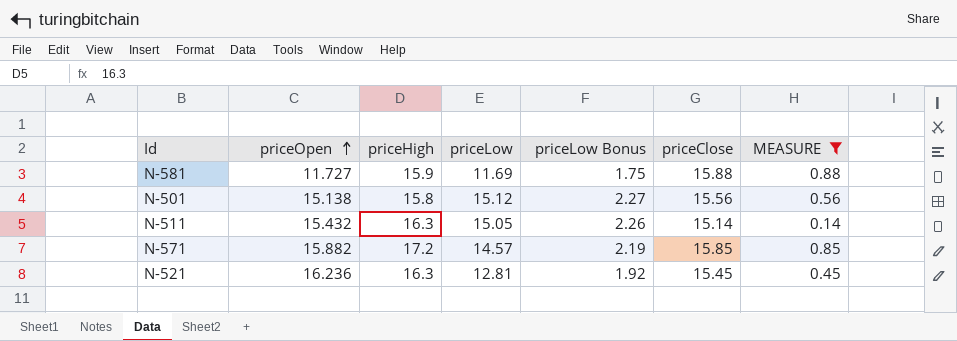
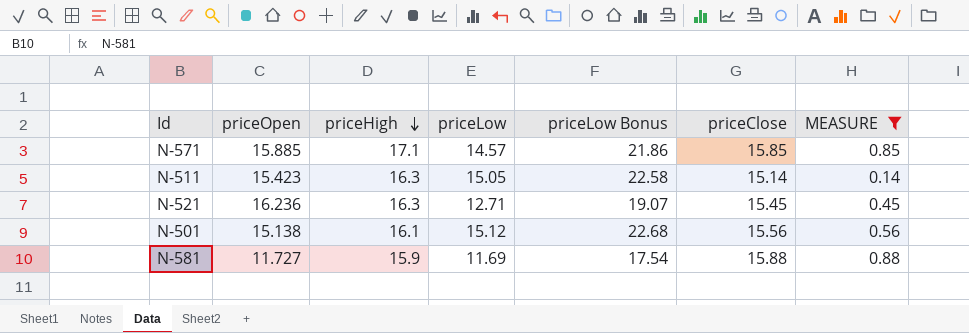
row order: priceOpen ascending -> priceHigh descending
column priceLow Bonus | formula: [priceLow] * 0.15 -> [priceLow] * 1.5
N-571 | priceOpen: 15.882 -> 15.885
N-571 | priceHigh: 17.2 -> 17.1
N-511 | priceOpen: 15.432 -> 15.423
N-521 | priceLow: 12.81 -> 12.71
N-501 | priceHigh: 15.8 -> 16.1

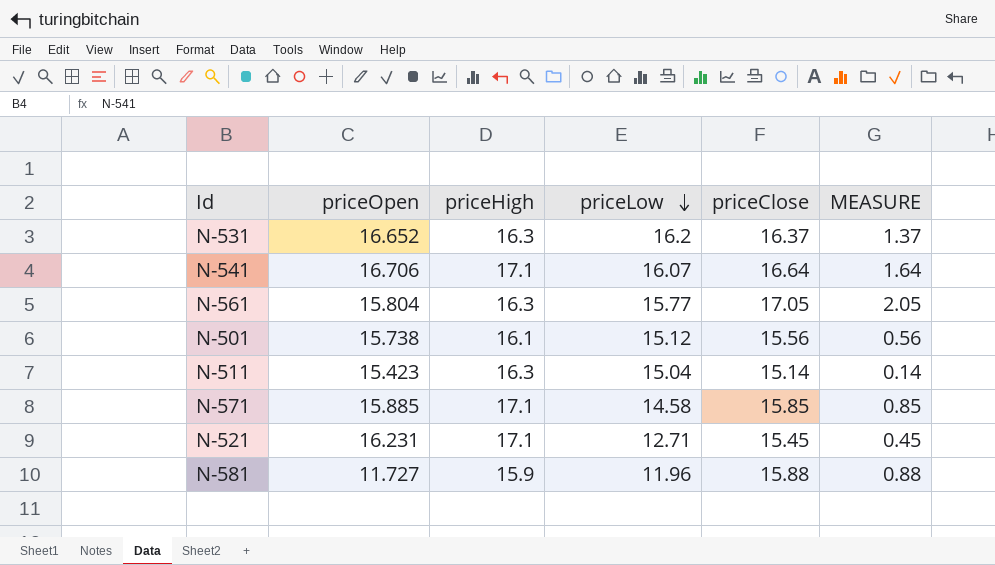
filter: MEASURE <= 0.88 -> none
row order: priceHigh descending -> priceLow descending
column priceLow Bonus | formula: [priceLow] * 1.5 -> none
N-501 | priceOpen: 15.138 -> 15.738
N-511 | priceLow: 15.05 -> 15.04
N-571 | priceLow: 14.57 -> 14.58
N-521 | priceOpen: 16.236 -> 16.231
N-521 | priceHigh: 16.3 -> 17.1
N-581 | priceLow: 11.69 -> 11.96

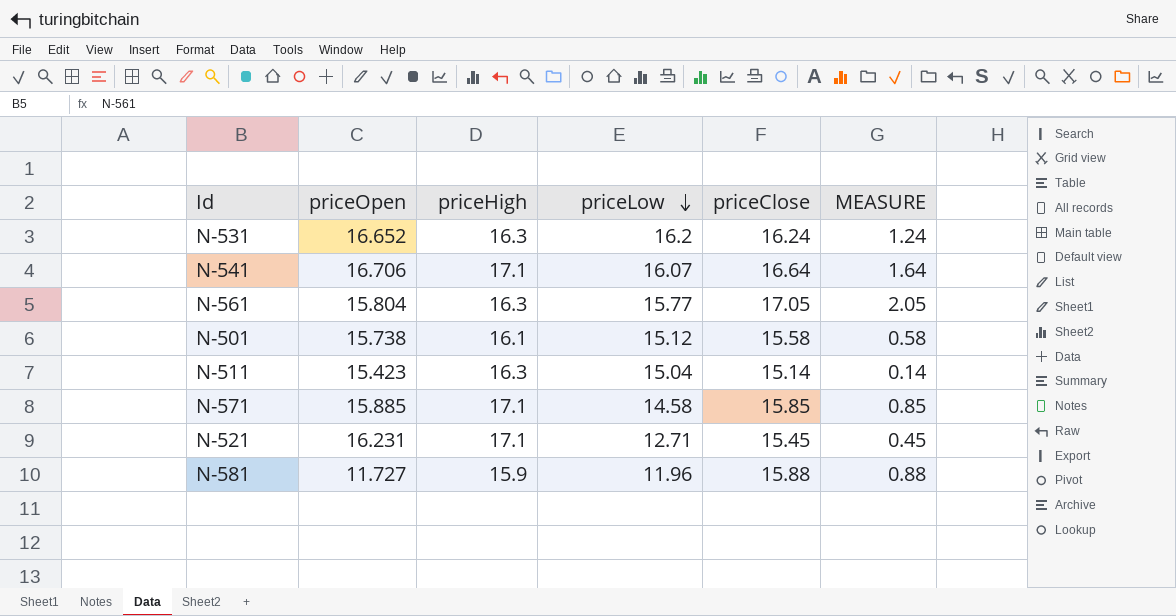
N-531 | priceClose: 16.37 -> 16.24
N-531 | MEASURE: 1.37 -> 1.24
N-501 | priceClose: 15.56 -> 15.58
N-501 | MEASURE: 0.56 -> 0.58

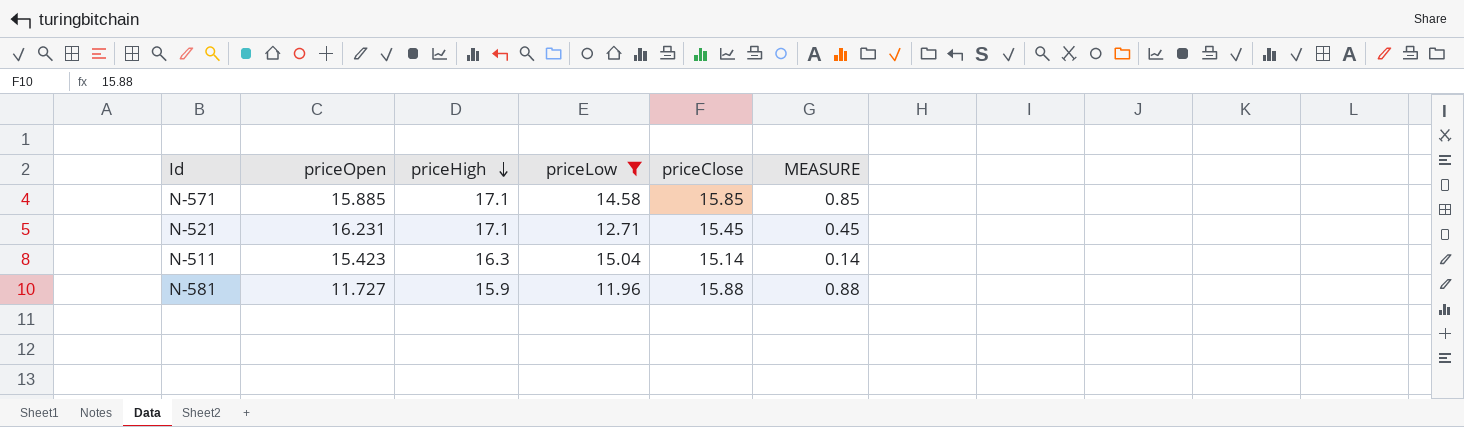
filter: none -> priceLow <= 15.04
row order: priceLow descending -> priceHigh descending

